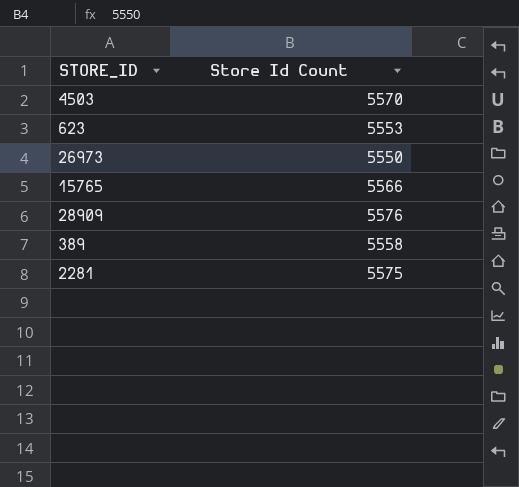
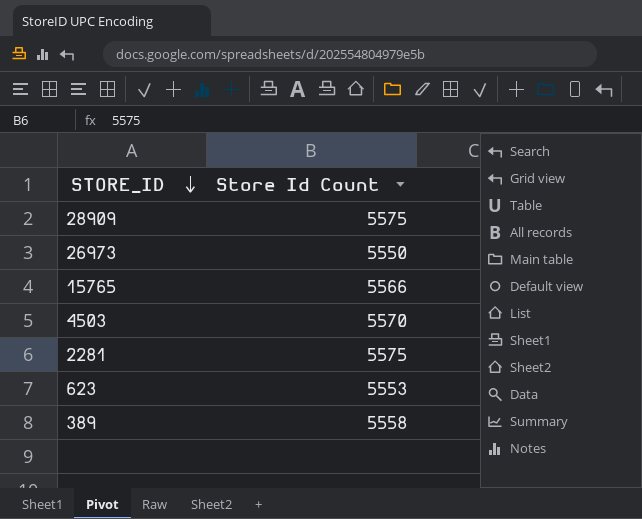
row order: none -> STORE_ID descending
28909 | Store Id Count: 5576 -> 5575

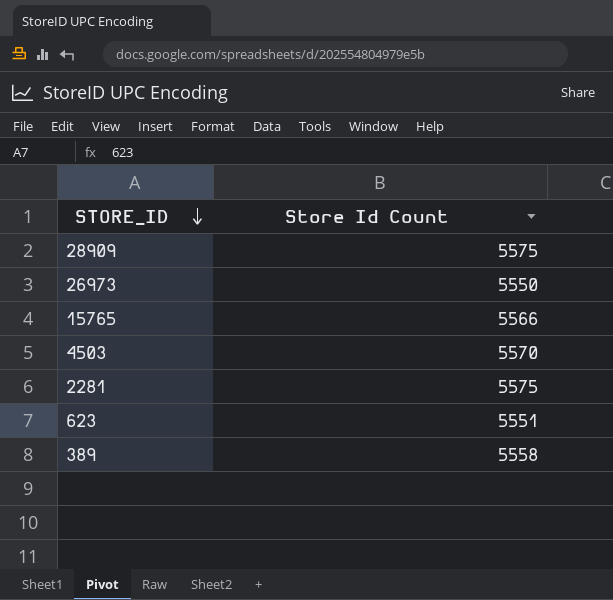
623 | Store Id Count: 5553 -> 5551

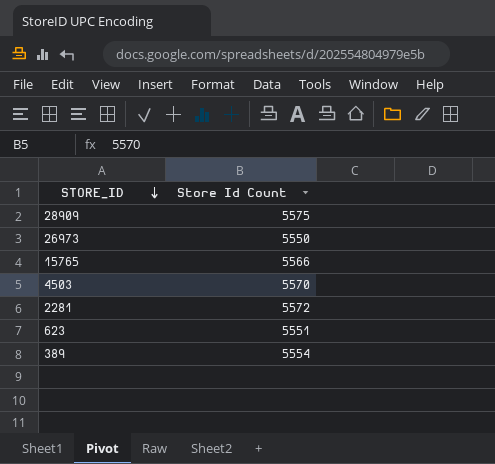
2281 | Store Id Count: 5575 -> 5572
389 | Store Id Count: 5558 -> 5554

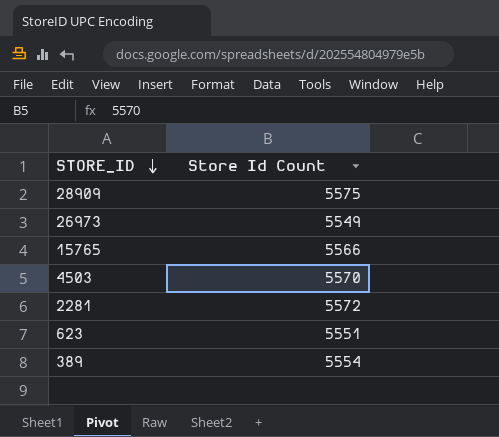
26973 | Store Id Count: 5550 -> 5549

